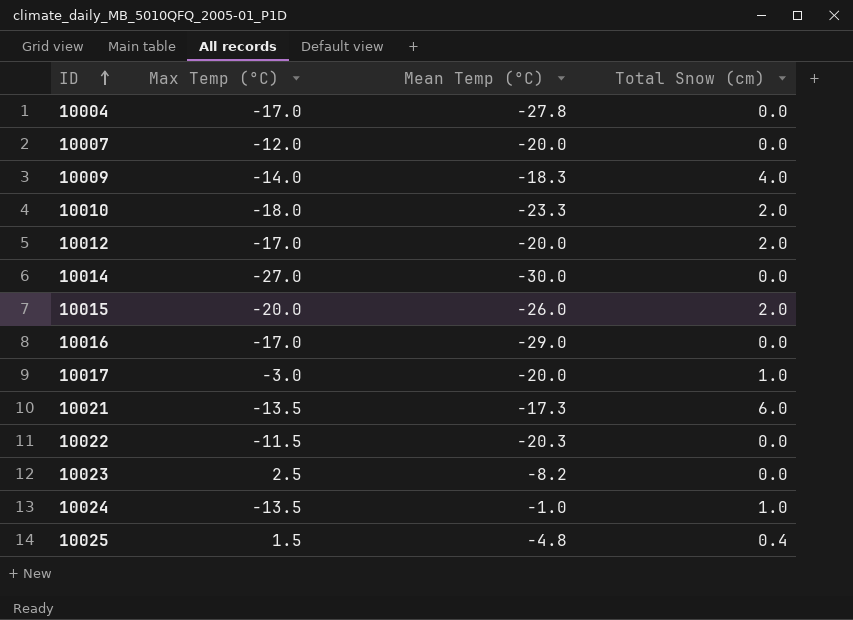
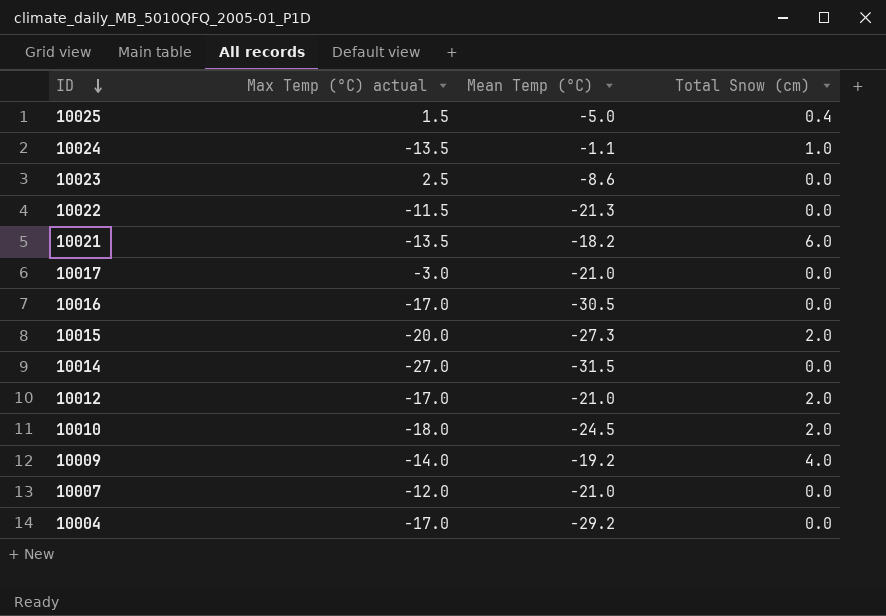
row order: ID ascending -> ID descending
column name: Max Temp (°C) -> Max Temp (°C) actual
10025 | Mean Temp (°C): -4.8 -> -5.0
10024 | Mean Temp (°C): -1.0 -> -1.1
10023 | Mean Temp (°C): -8.2 -> -8.6
10022 | Mean Temp (°C): -20.3 -> -21.3
10021 | Mean Temp (°C): -17.3 -> -18.2
10017 | Mean Temp (°C): -20.0 -> -21.0
10017 | Total Snow (cm): 1.0 -> 0.0
10016 | Mean Temp (°C): -29.0 -> -30.5
10015 | Mean Temp (°C): -26.0 -> -27.3
10014 | Mean Temp (°C): -30.0 -> -31.5
10012 | Mean Temp (°C): -20.0 -> -21.0
10010 | Mean Temp (°C): -23.3 -> -24.5
10009 | Mean Temp (°C): -18.3 -> -19.2
10007 | Mean Temp (°C): -20.0 -> -21.0
10004 | Mean Temp (°C): -27.8 -> -29.2

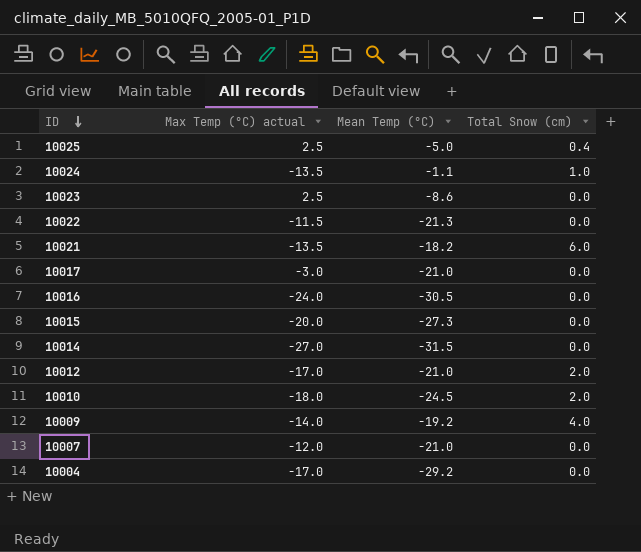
10025 | Max Temp (°C) actual: 1.5 -> 2.5
10016 | Max Temp (°C) actual: -17.0 -> -24.0
10015 | Total Snow (cm): 2.0 -> 0.0

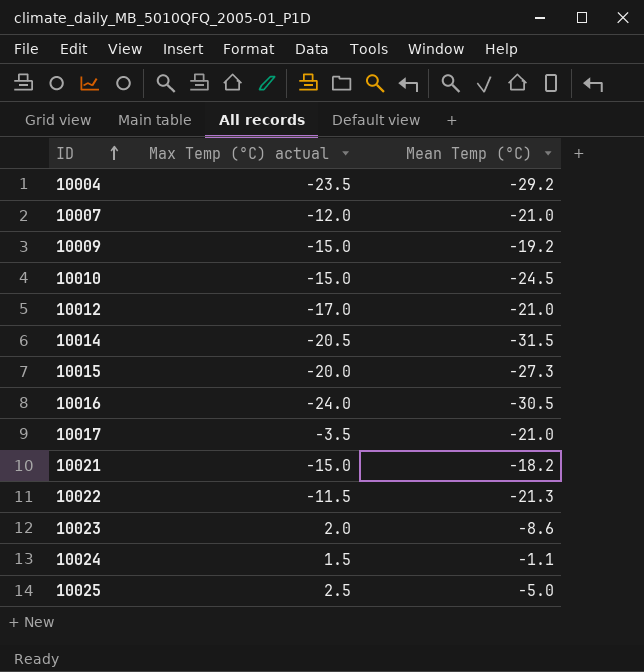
row order: ID descending -> ID ascending
column Total Snow (cm) | position: 4 -> none
10004 | Max Temp (°C) actual: -17.0 -> -23.5
10009 | Max Temp (°C) actual: -14.0 -> -15.0
10010 | Max Temp (°C) actual: -18.0 -> -15.0
10014 | Max Temp (°C) actual: -27.0 -> -20.5
10017 | Max Temp (°C) actual: -3.0 -> -3.5
10021 | Max Temp (°C) actual: -13.5 -> -15.0
10023 | Max Temp (°C) actual: 2.5 -> 2.0
10024 | Max Temp (°C) actual: -13.5 -> 1.5

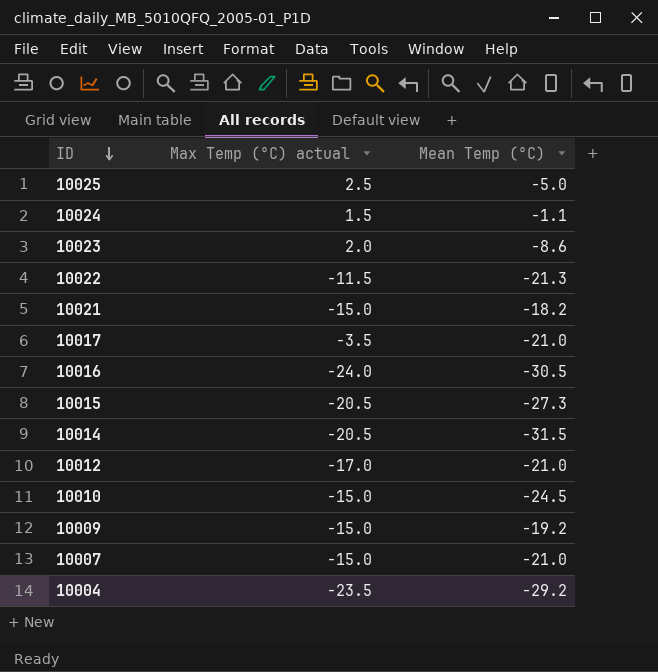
row order: ID ascending -> ID descending
10015 | Max Temp (°C) actual: -20.0 -> -20.5
10007 | Max Temp (°C) actual: -12.0 -> -15.0

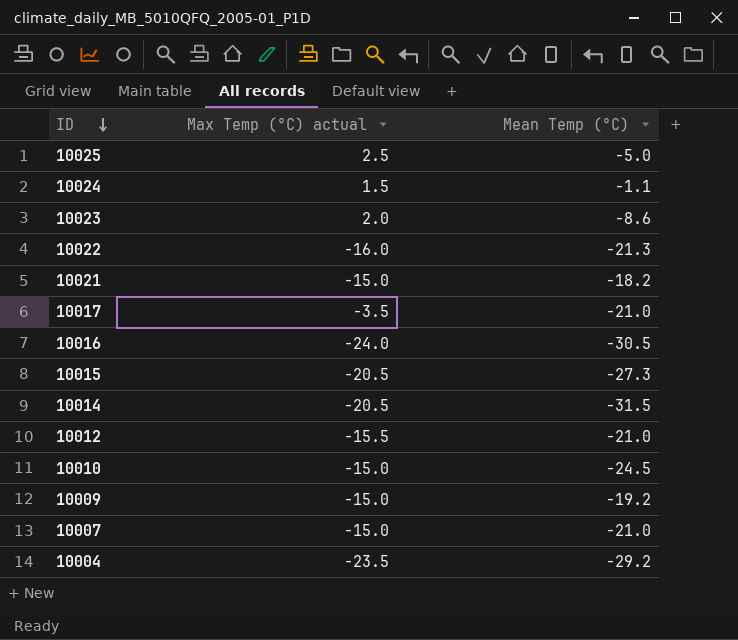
10022 | Max Temp (°C) actual: -11.5 -> -16.0
10012 | Max Temp (°C) actual: -17.0 -> -15.5

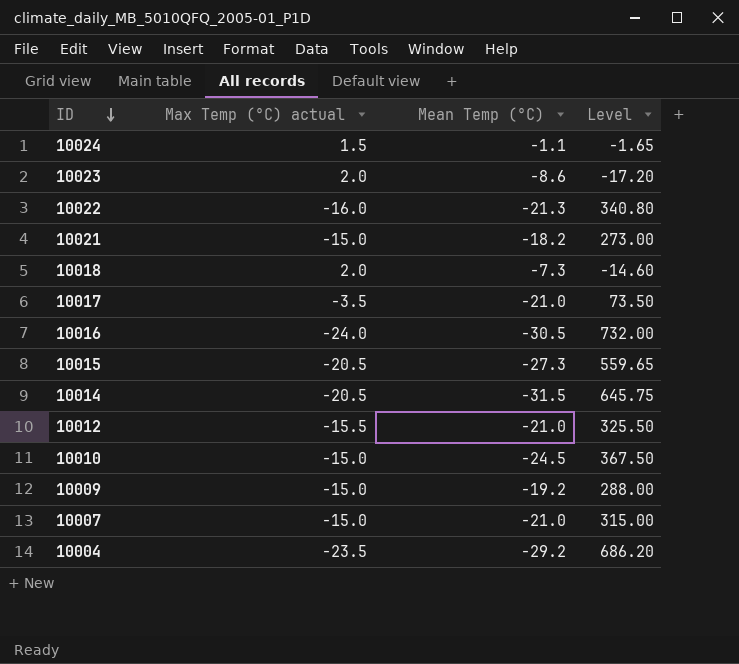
column Level | formula: none -> [Max Temp (°C) actual] * [Mean Temp (°C)]
row 10025: 2.5 | -5.0 -> none
row 10018: none -> 2.0 | -7.3 | -14.60

